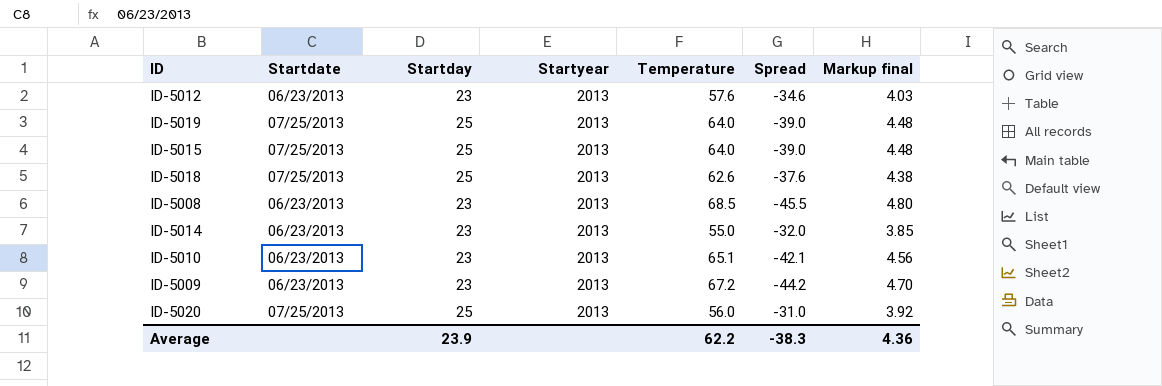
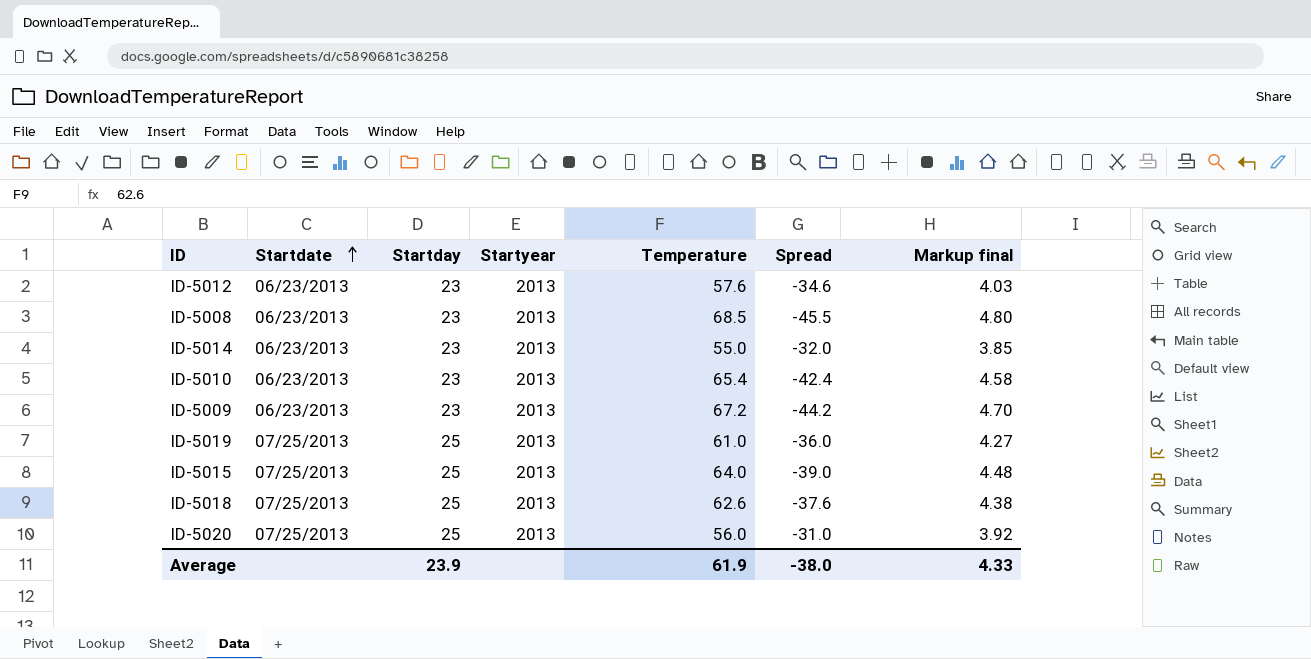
row order: none -> Startdate ascending
ID-5010 | Temperature: 65.1 -> 65.4
ID-5010 | Spread: -42.1 -> -42.4
ID-5010 | Markup final: 4.56 -> 4.58
ID-5019 | Temperature: 64.0 -> 61.0
ID-5019 | Spread: -39.0 -> -36.0
ID-5019 | Markup final: 4.48 -> 4.27
Average | Temperature: 62.2 -> 61.9
Average | Spread: -38.3 -> -38.0
Average | Markup final: 4.36 -> 4.33

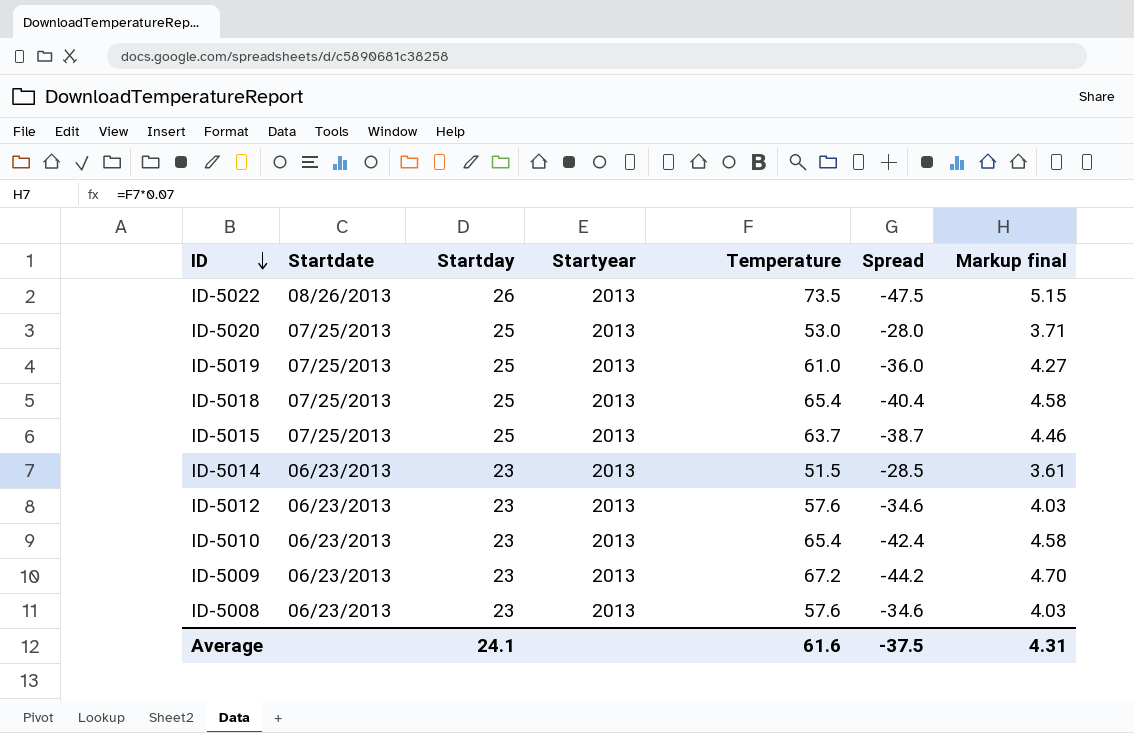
row order: Startdate ascending -> ID descending
row ID-5022: none -> 08/26/2013 | 26 | 2013 | 73.5 | -47.5 | 5.15
ID-5020 | Temperature: 56.0 -> 53.0
ID-5020 | Spread: -31.0 -> -28.0
ID-5020 | Markup final: 3.92 -> 3.71
ID-5018 | Temperature: 62.6 -> 65.4
ID-5018 | Spread: -37.6 -> -40.4
ID-5018 | Markup final: 4.38 -> 4.58
ID-5015 | Temperature: 64.0 -> 63.7
ID-5015 | Spread: -39.0 -> -38.7
ID-5015 | Markup final: 4.48 -> 4.46
ID-5014 | Temperature: 55.0 -> 51.5
ID-5014 | Spread: -32.0 -> -28.5
ID-5014 | Markup final: 3.85 -> 3.61
ID-5008 | Temperature: 68.5 -> 57.6
ID-5008 | Spread: -45.5 -> -34.6
ID-5008 | Markup final: 4.80 -> 4.03
Average | Startday: 23.9 -> 24.1
Average | Temperature: 61.9 -> 61.6
Average | Spread: -38.0 -> -37.5
Average | Markup final: 4.33 -> 4.31

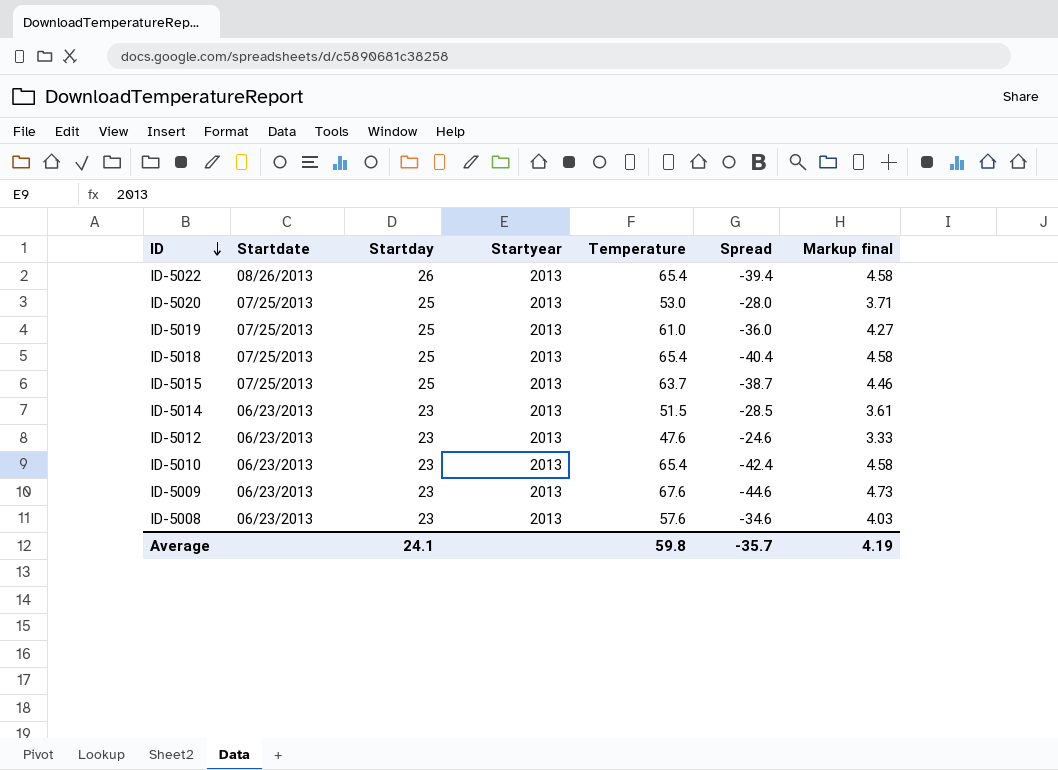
ID-5022 | Temperature: 73.5 -> 65.4
ID-5022 | Spread: -47.5 -> -39.4
ID-5022 | Markup final: 5.15 -> 4.58
ID-5012 | Temperature: 57.6 -> 47.6
ID-5012 | Spread: -34.6 -> -24.6
ID-5012 | Markup final: 4.03 -> 3.33
ID-5009 | Temperature: 67.2 -> 67.6
ID-5009 | Spread: -44.2 -> -44.6
ID-5009 | Markup final: 4.70 -> 4.73
Average | Temperature: 61.6 -> 59.8
Average | Spread: -37.5 -> -35.7
Average | Markup final: 4.31 -> 4.19

